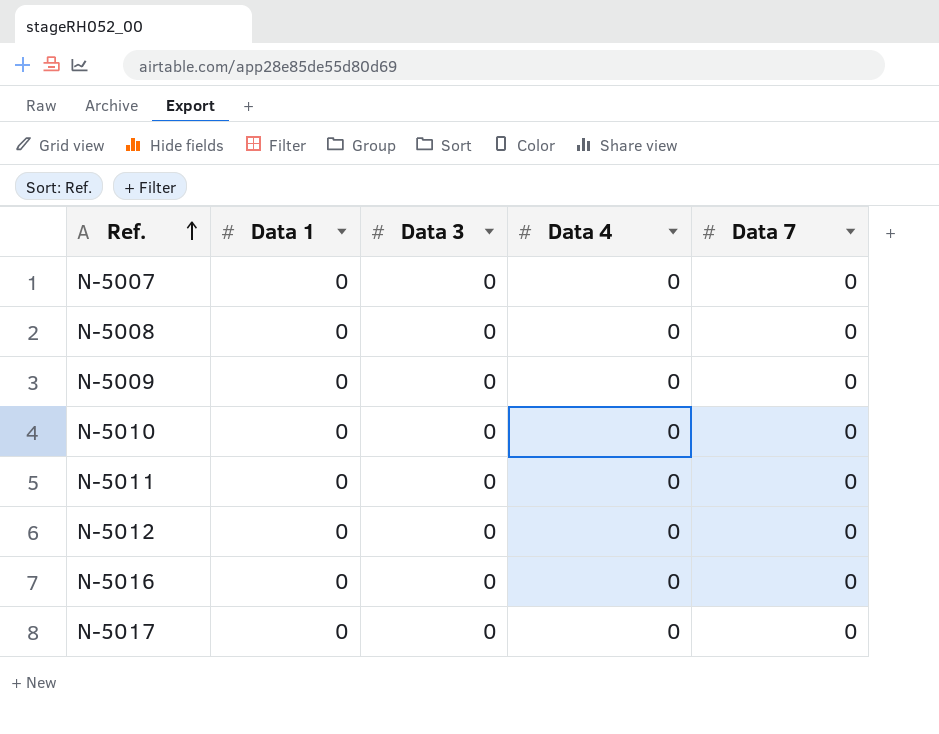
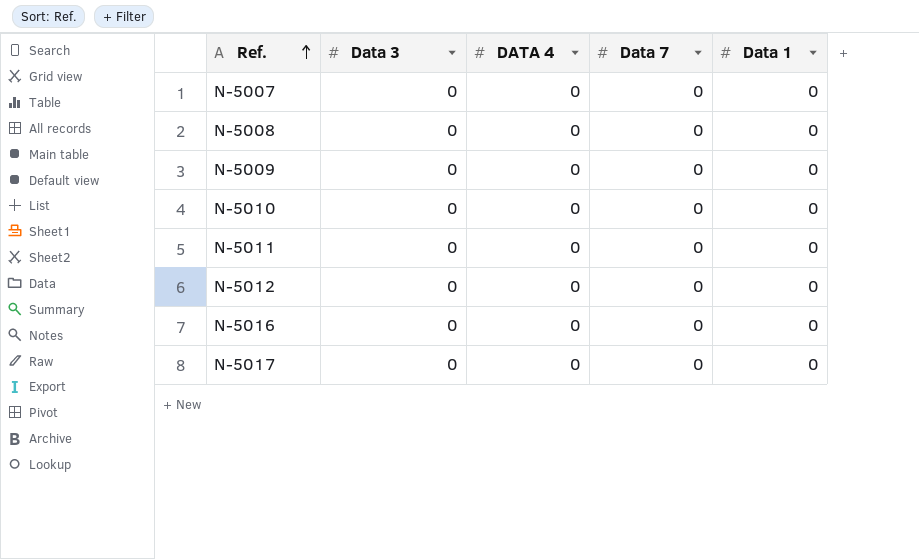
column name: Data 4 -> DATA 4
column Data 1 | position: 2 -> 5

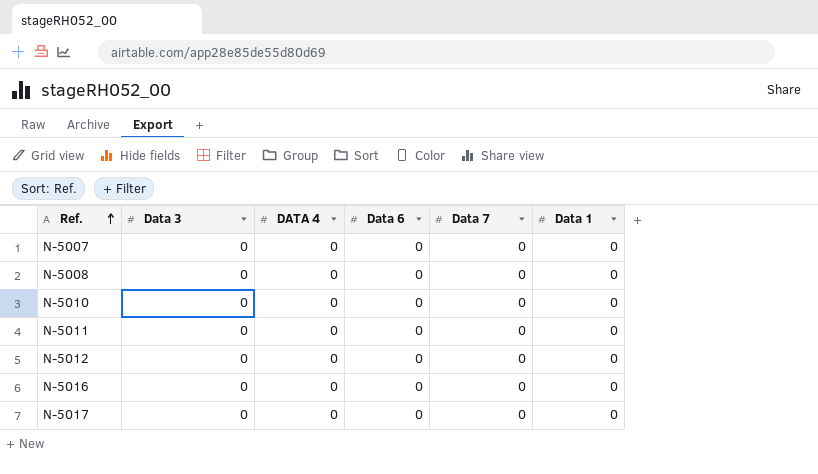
column Data 6 | position: none -> 4
row N-5009: 0 | 0 | 0 | 0 -> none

